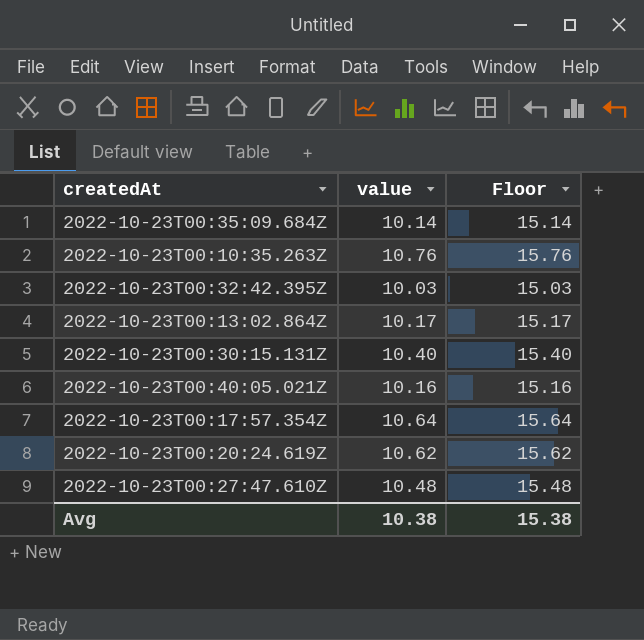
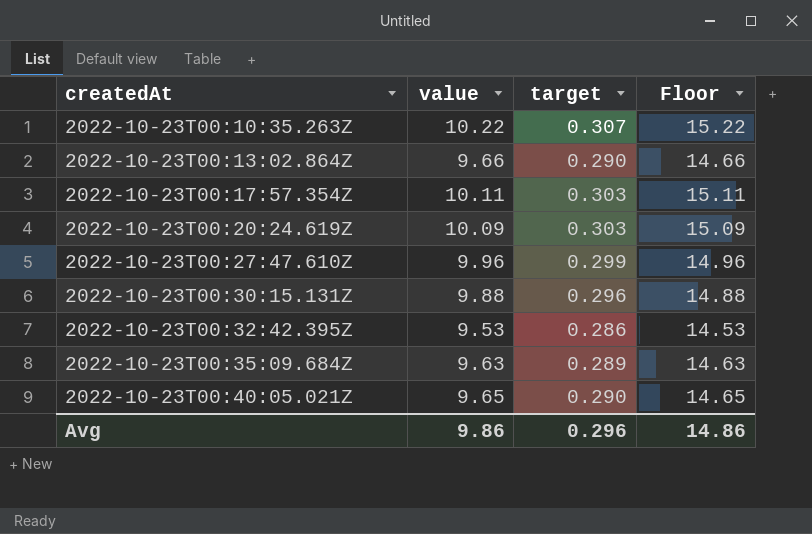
row order: none -> createdAt ascending
column target | formula: none -> [value] * 0.03
2022-10-23T00:10:35.263Z | value: 10.76 -> 10.22
2022-10-23T00:10:35.263Z | Floor: 15.76 -> 15.22
2022-10-23T00:13:02.864Z | value: 10.17 -> 9.66
2022-10-23T00:13:02.864Z | Floor: 15.17 -> 14.66
2022-10-23T00:17:57.354Z | value: 10.64 -> 10.11
2022-10-23T00:17:57.354Z | Floor: 15.64 -> 15.11
2022-10-23T00:20:24.619Z | value: 10.62 -> 10.09
2022-10-23T00:20:24.619Z | Floor: 15.62 -> 15.09
2022-10-23T00:27:47.610Z | value: 10.48 -> 9.96
2022-10-23T00:27:47.610Z | Floor: 15.48 -> 14.96
2022-10-23T00:30:15.131Z | value: 10.40 -> 9.88
2022-10-23T00:30:15.131Z | Floor: 15.40 -> 14.88
2022-10-23T00:32:42.395Z | value: 10.03 -> 9.53
2022-10-23T00:32:42.395Z | Floor: 15.03 -> 14.53
2022-10-23T00:35:09.684Z | value: 10.14 -> 9.63
2022-10-23T00:35:09.684Z | Floor: 15.14 -> 14.63
2022-10-23T00:40:05.021Z | value: 10.16 -> 9.65
2022-10-23T00:40:05.021Z | Floor: 15.16 -> 14.65
Avg | value: 10.38 -> 9.86
Avg | Floor: 15.38 -> 14.86

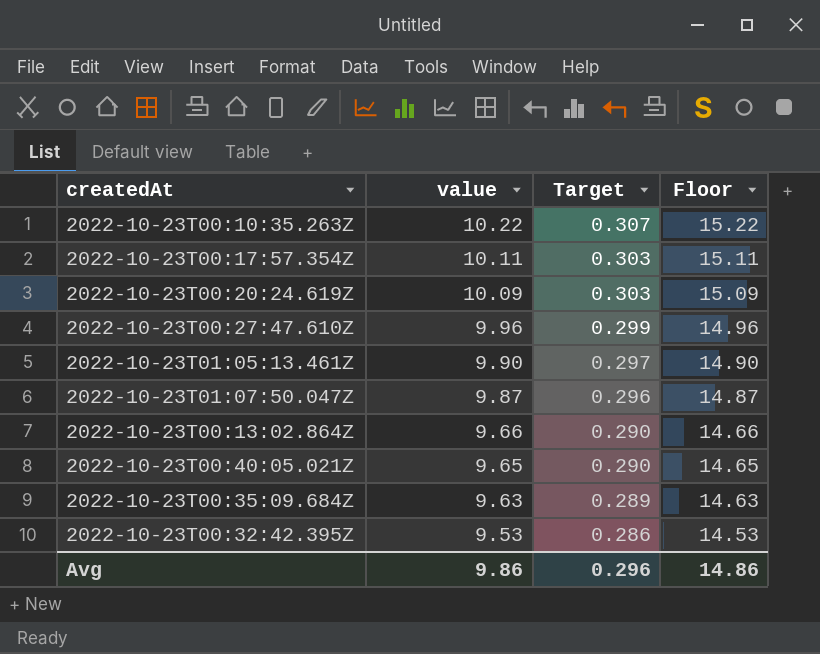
row order: createdAt ascending -> value descending
column name: target -> Target
row 2022-10-23T00:30:15.131Z: 9.88 | 0.296 | 14.88 -> none
row 2022-10-23T01:05:13.461Z: none -> 9.90 | 0.297 | 14.90
row 2022-10-23T01:07:50.047Z: none -> 9.87 | 0.296 | 14.87

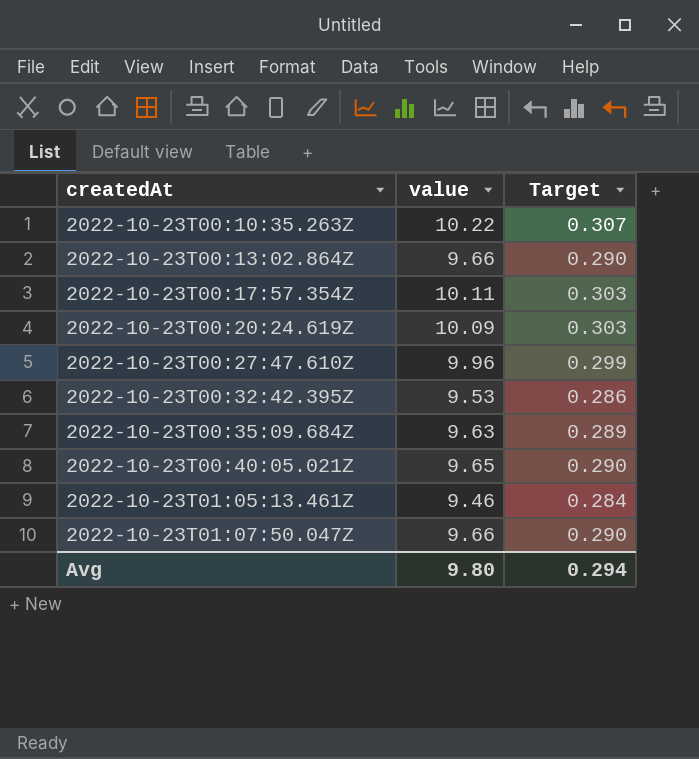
row order: value descending -> createdAt ascending
column Floor | formula: [value] + 5 -> none
2022-10-23T01:05:13.461Z | value: 9.90 -> 9.46
2022-10-23T01:05:13.461Z | Target: 0.297 -> 0.284
2022-10-23T01:07:50.047Z | value: 9.87 -> 9.66
2022-10-23T01:07:50.047Z | Target: 0.296 -> 0.290
Avg | value: 9.86 -> 9.80
Avg | Target: 0.296 -> 0.294

